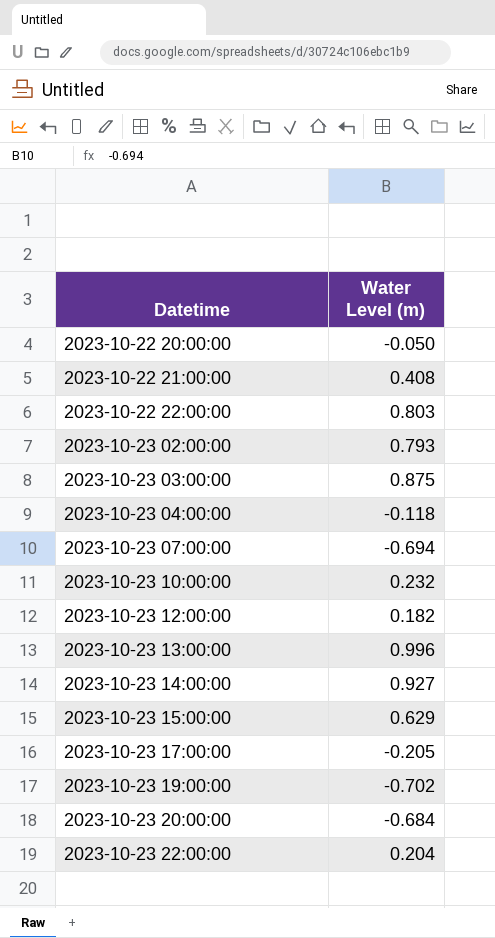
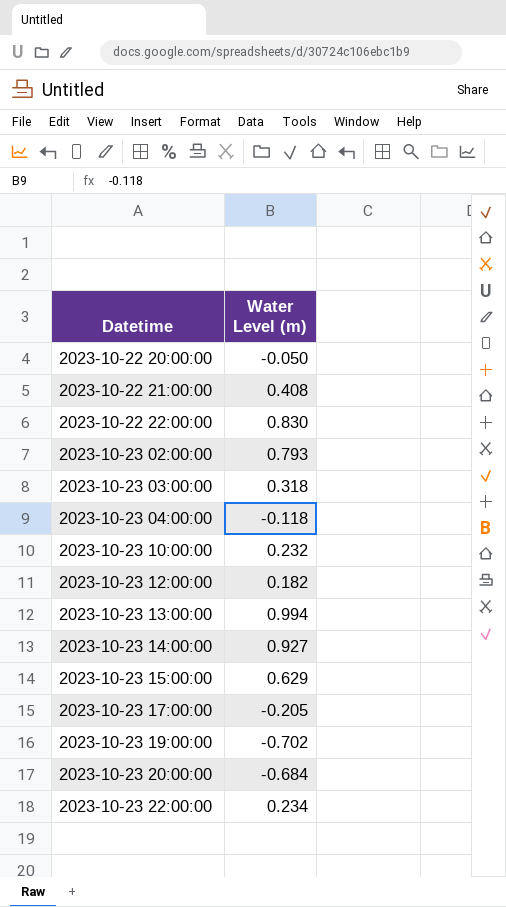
row 2023-10-23 07:00:00: -0.694 -> none
2023-10-22 22:00:00 | Water Level (m): 0.803 -> 0.830
2023-10-23 03:00:00 | Water Level (m): 0.875 -> 0.318
2023-10-23 13:00:00 | Water Level (m): 0.996 -> 0.994
2023-10-23 22:00:00 | Water Level (m): 0.204 -> 0.234

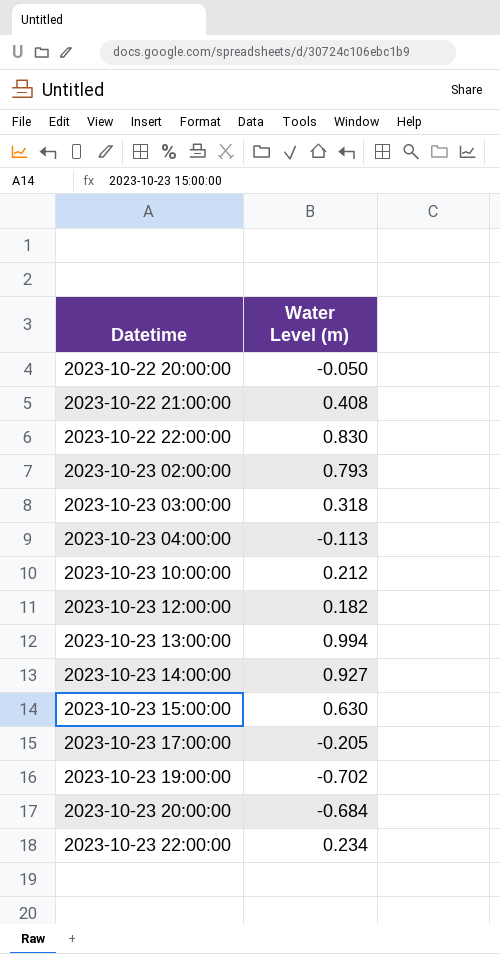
2023-10-23 04:00:00 | Water Level (m): -0.118 -> -0.113
2023-10-23 10:00:00 | Water Level (m): 0.232 -> 0.212
2023-10-23 15:00:00 | Water Level (m): 0.629 -> 0.630

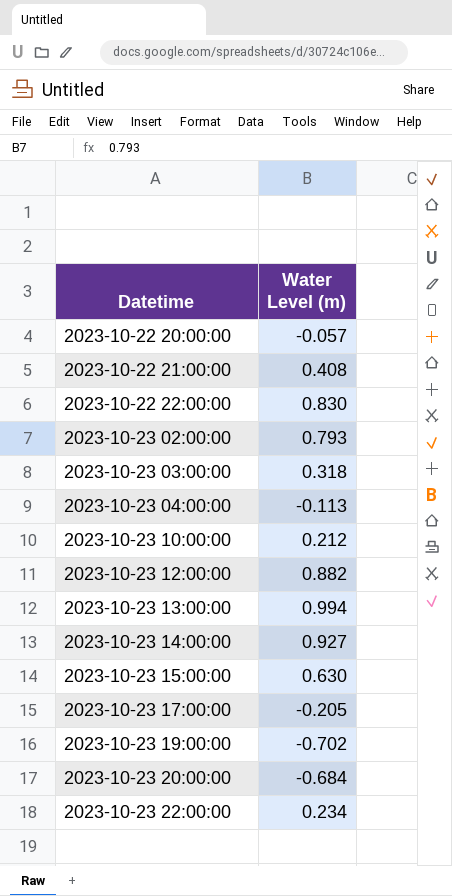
2023-10-22 20:00:00 | Water Level (m): -0.050 -> -0.057
2023-10-23 12:00:00 | Water Level (m): 0.182 -> 0.882

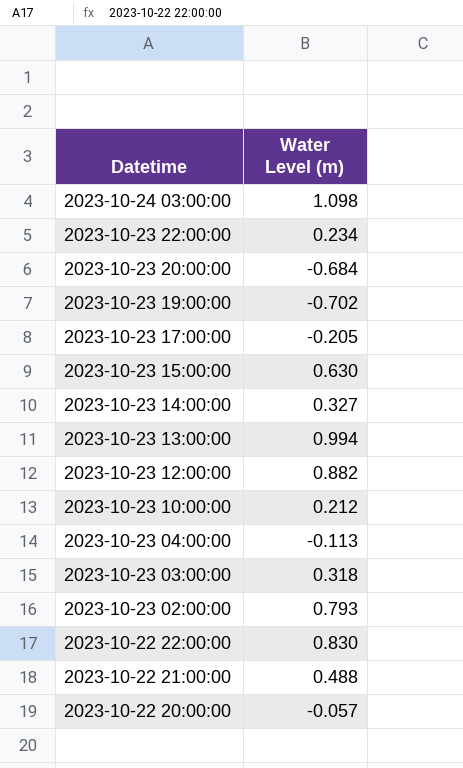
row order: Datetime ascending -> Datetime descending
row 2023-10-24 03:00:00: none -> 1.098
2023-10-23 14:00:00 | Water Level (m): 0.927 -> 0.327
2023-10-22 21:00:00 | Water Level (m): 0.408 -> 0.488

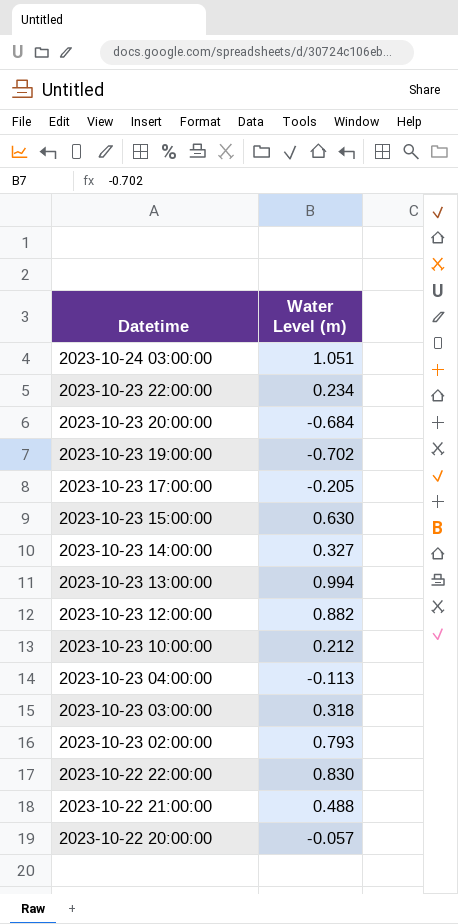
2023-10-24 03:00:00 | Water Level (m): 1.098 -> 1.051

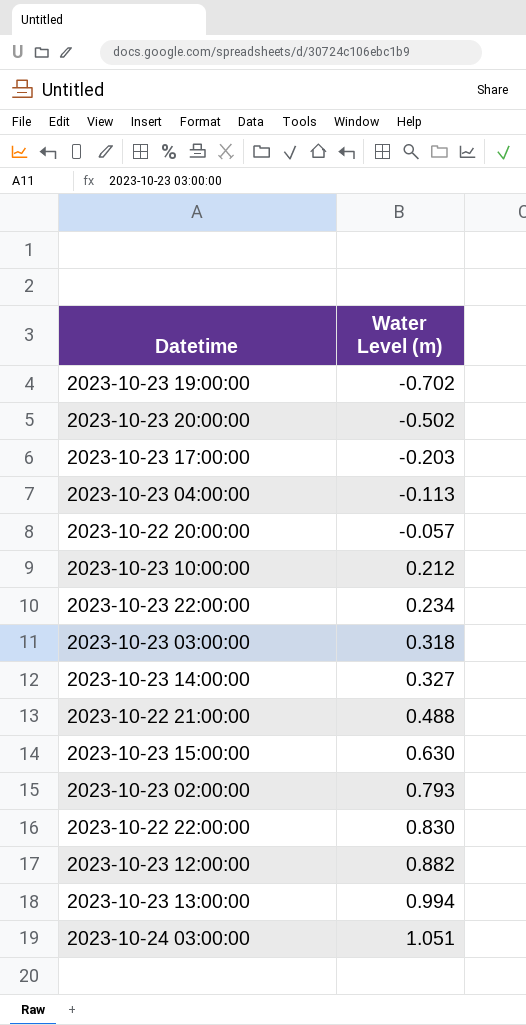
row order: Datetime descending -> Water Level (m) ascending
2023-10-23 20:00:00 | Water Level (m): -0.684 -> -0.502
2023-10-23 17:00:00 | Water Level (m): -0.205 -> -0.203

